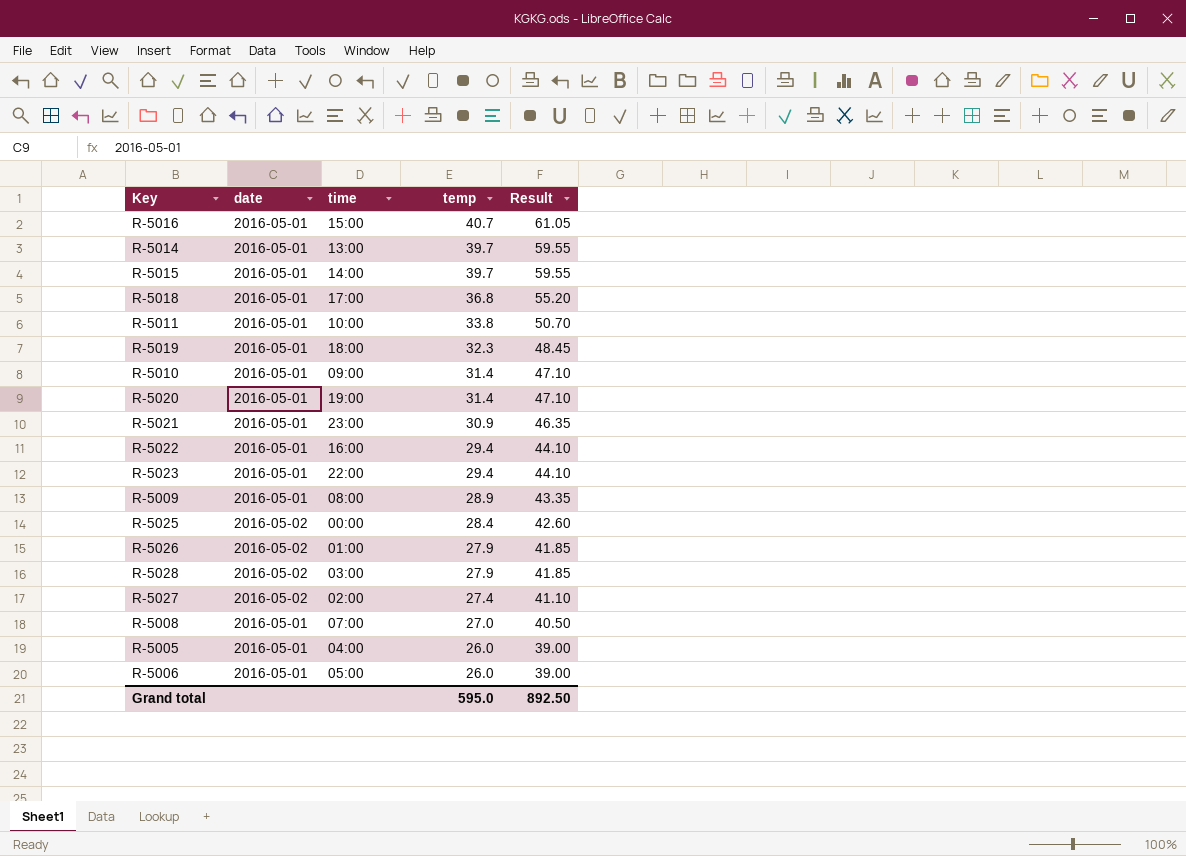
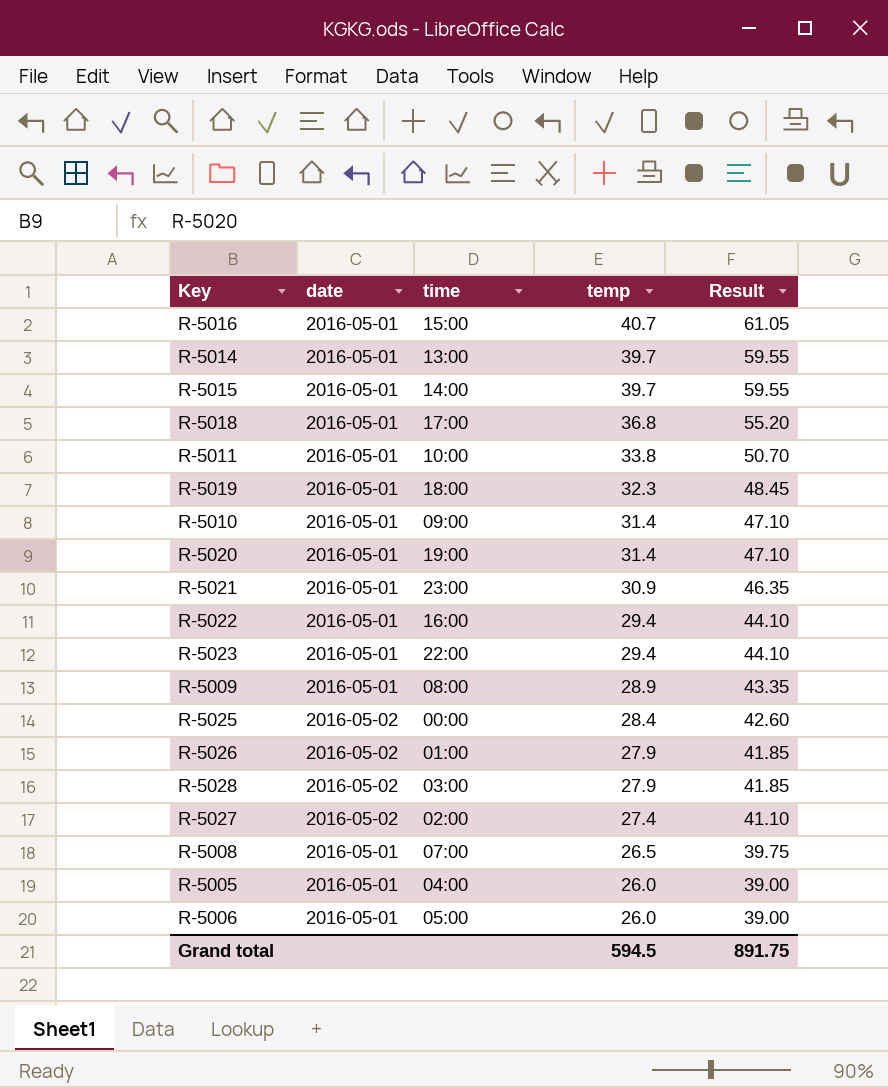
R-5008 | temp: 27.0 -> 26.5
R-5008 | Result: 40.50 -> 39.75
Grand total | temp: 595.0 -> 594.5
Grand total | Result: 892.50 -> 891.75

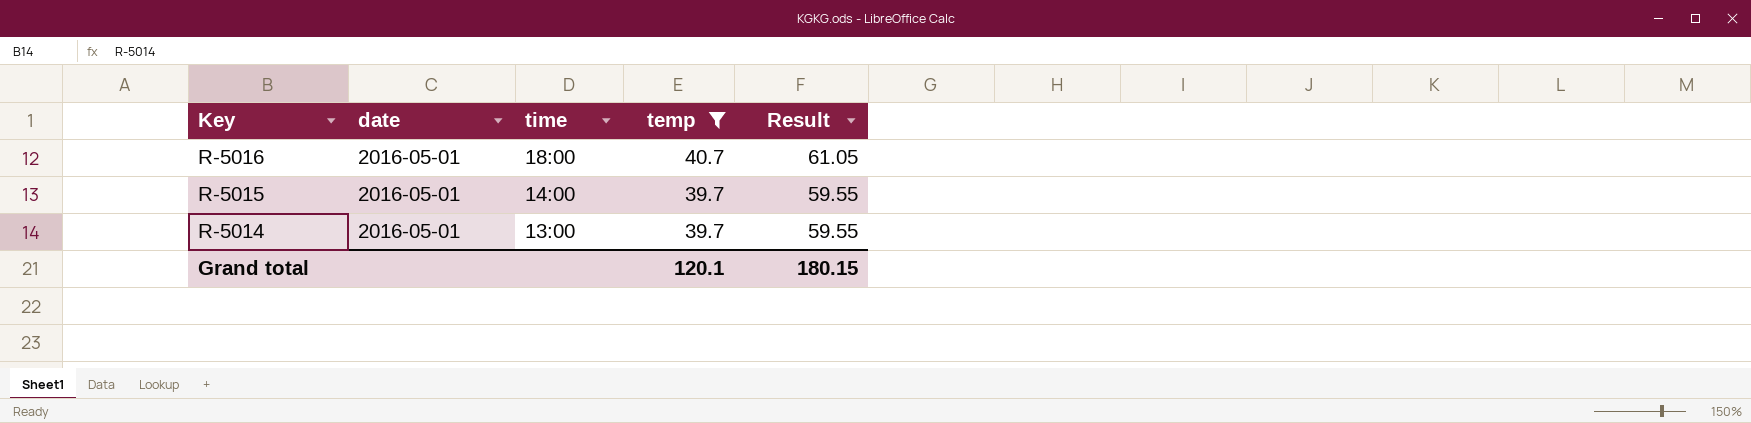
filter: none -> temp >= 39.7
row order: temp descending -> Key descending
R-5016 | time: 15:00 -> 18:00
Grand total | temp: 594.5 -> 120.1
Grand total | Result: 891.75 -> 180.15

